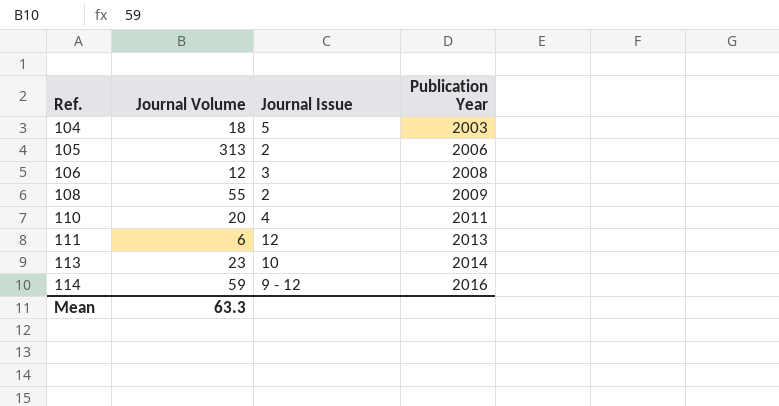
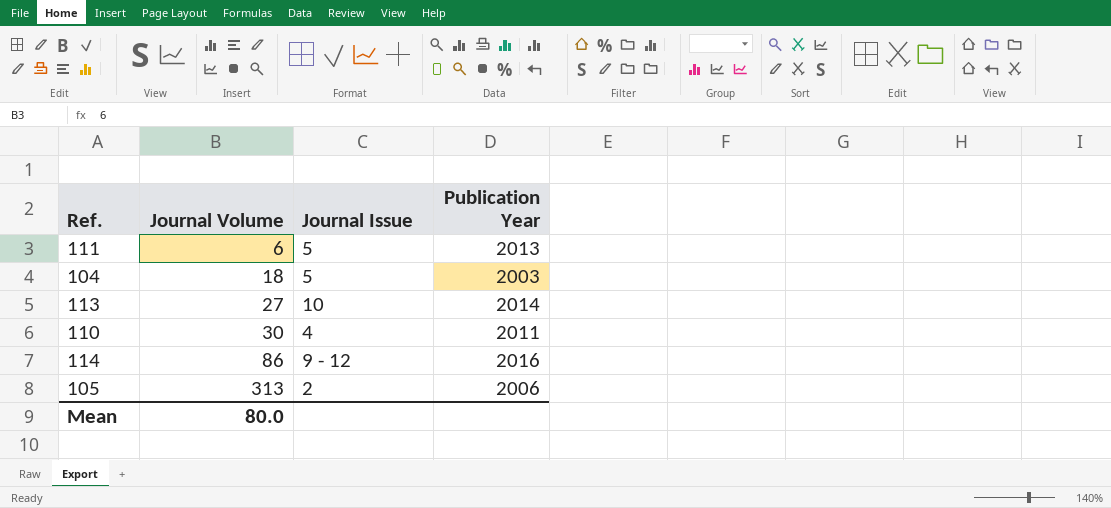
row order: Ref. ascending -> Journal Volume ascending
row 106: 12 | 3 | 2008 -> none
row 108: 55 | 2 | 2009 -> none
111 | Journal Issue: 12 -> 5
113 | Journal Volume: 23 -> 27
110 | Journal Volume: 20 -> 30
114 | Journal Volume: 59 -> 86
Mean | Journal Volume: 63.3 -> 80.0

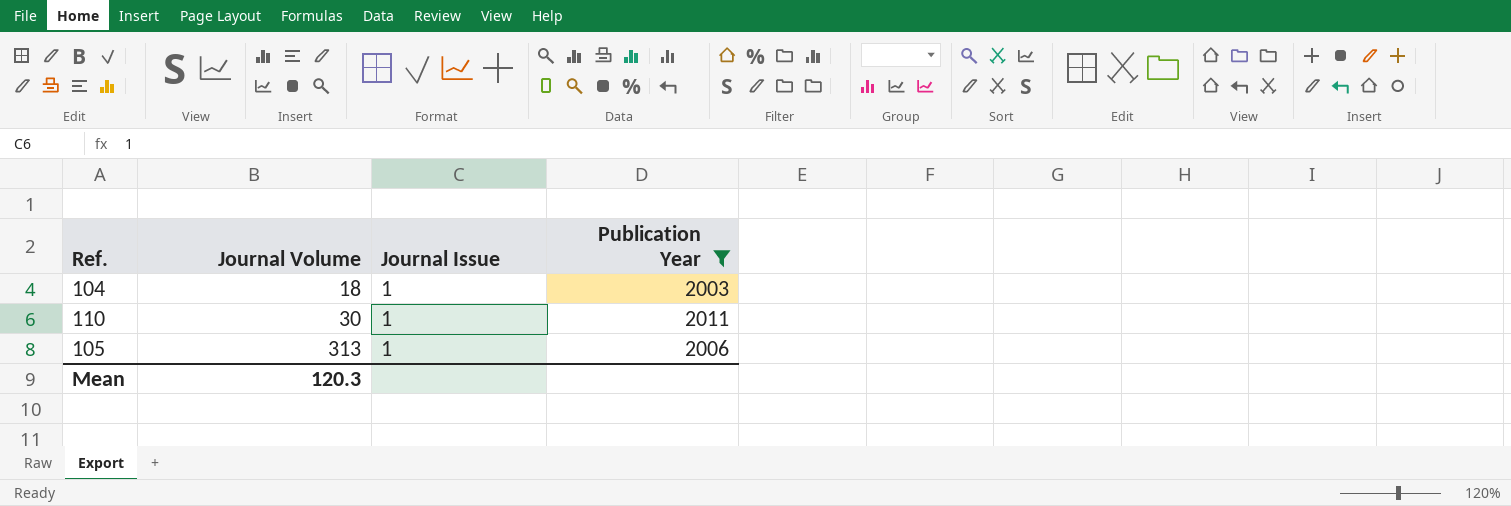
filter: none -> Publication Year <= 2011
104 | Journal Issue: 5 -> 1
110 | Journal Issue: 4 -> 1
105 | Journal Issue: 2 -> 1
Mean | Journal Volume: 80.0 -> 120.3

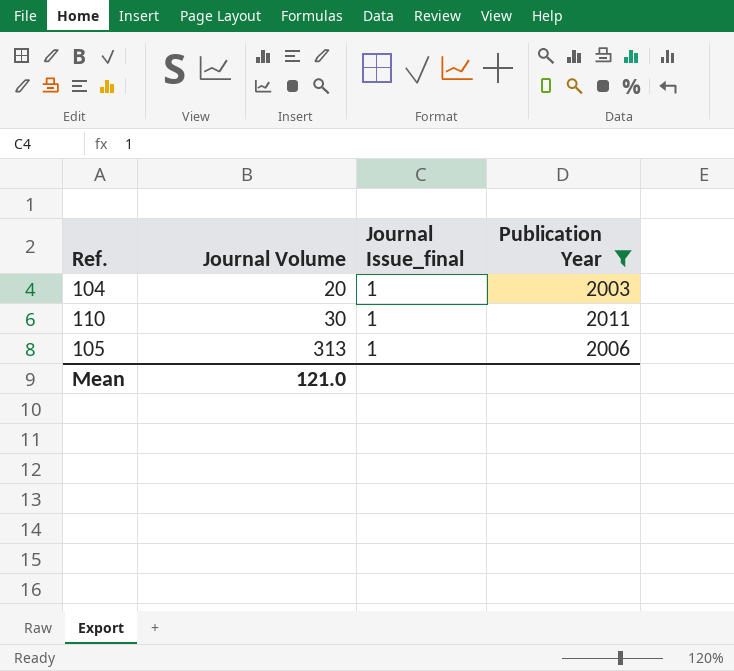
column name: Journal Issue -> Journal Issue_final
104 | Journal Volume: 18 -> 20
Mean | Journal Volume: 120.3 -> 121.0

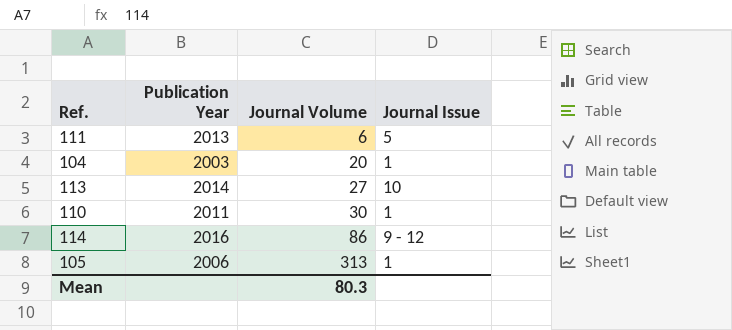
filter: Publication Year <= 2011 -> none
column Publication Year | position: 4 -> 2
column name: Journal Issue_final -> Journal Issue
Mean | Journal Volume: 121.0 -> 80.3

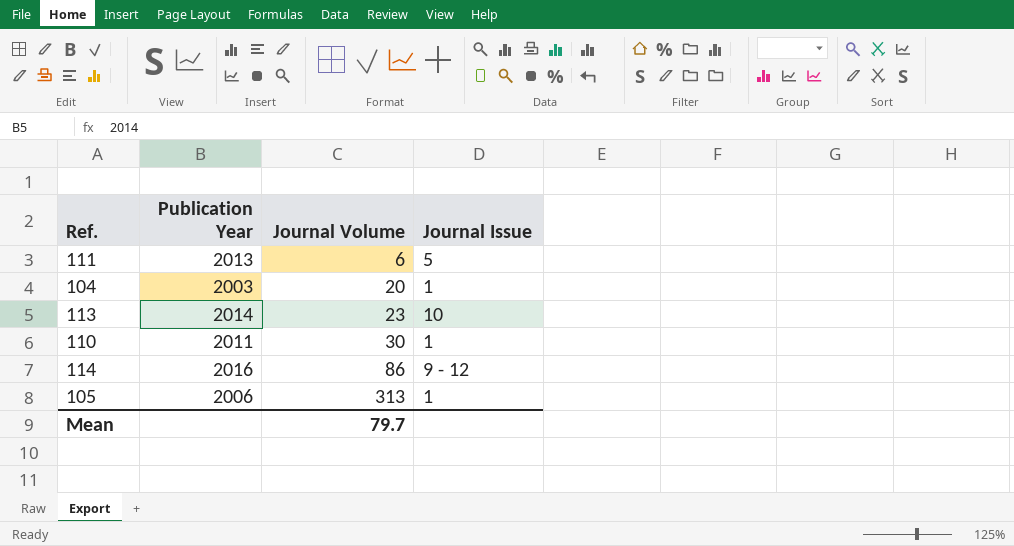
113 | Journal Volume: 27 -> 23
Mean | Journal Volume: 80.3 -> 79.7

